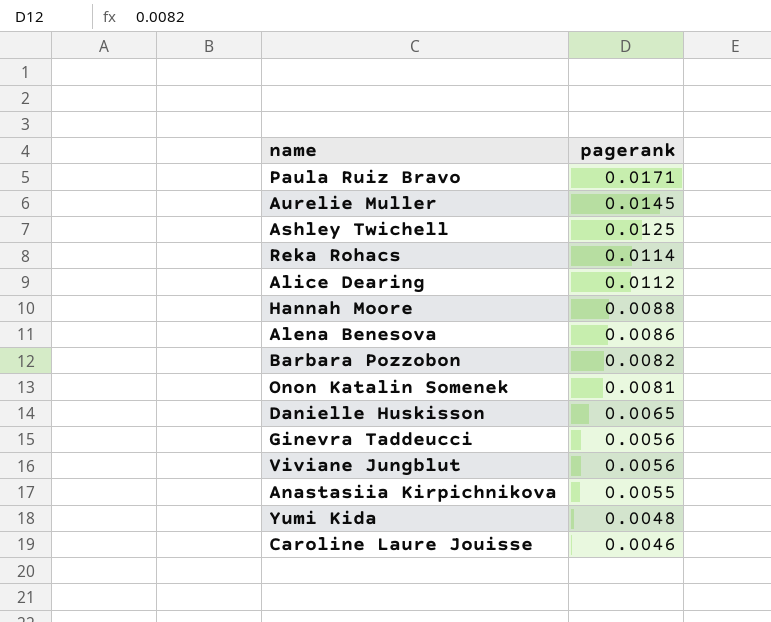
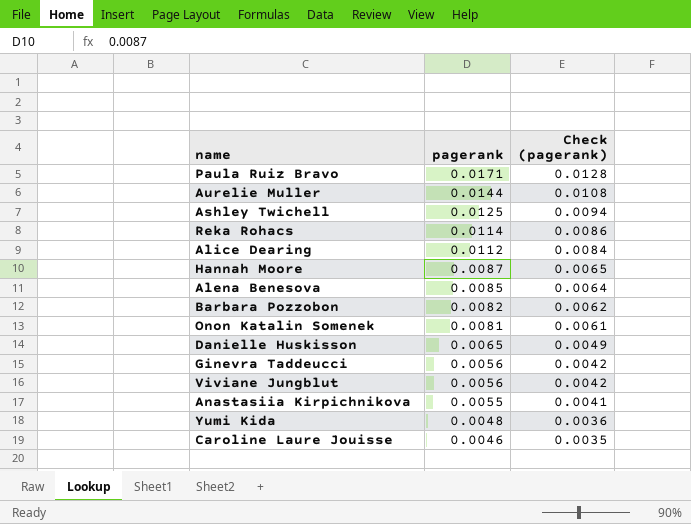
column Check (pagerank) | formula: none -> [pagerank] * 0.75
Aurelie Muller | pagerank: 0.0145 -> 0.0144
Hannah Moore | pagerank: 0.0088 -> 0.0087
Alena Benesova | pagerank: 0.0086 -> 0.0085

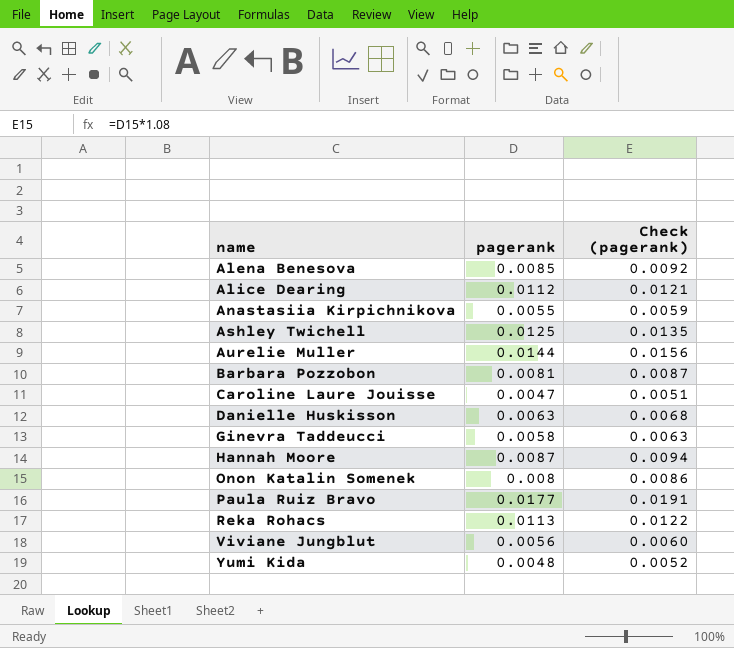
row order: pagerank descending -> name ascending
column Check (pagerank) | formula: [pagerank] * 0.75 -> [pagerank] * 1.08
Barbara Pozzobon | pagerank: 0.0082 -> 0.0081
Caroline Laure Jouisse | pagerank: 0.0046 -> 0.0047
Danielle Huskisson | pagerank: 0.0065 -> 0.0063
Ginevra Taddeucci | pagerank: 0.0056 -> 0.0058
Onon Katalin Somenek | pagerank: 0.0081 -> 0.008
Paula Ruiz Bravo | pagerank: 0.0171 -> 0.0177
Reka Rohacs | pagerank: 0.0114 -> 0.0113

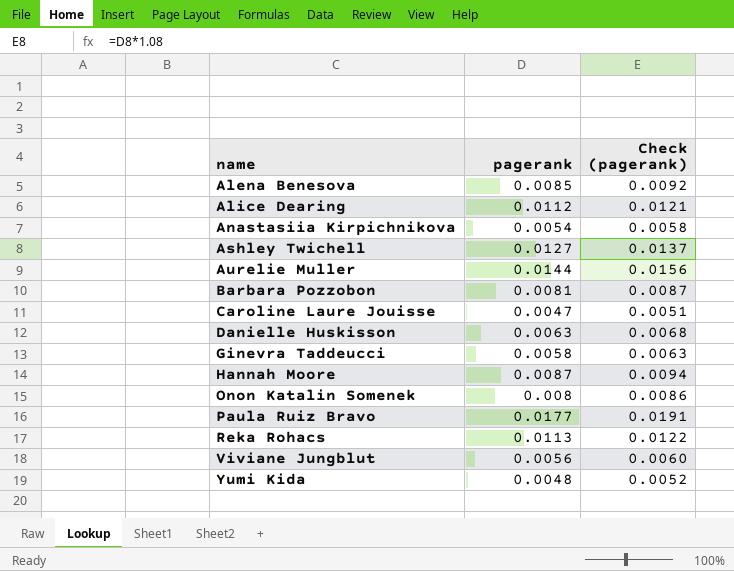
Anastasiia Kirpichnikova | pagerank: 0.0055 -> 0.0054
Anastasiia Kirpichnikova | Check (pagerank): 0.0059 -> 0.0058
Ashley Twichell | pagerank: 0.0125 -> 0.0127
Ashley Twichell | Check (pagerank): 0.0135 -> 0.0137

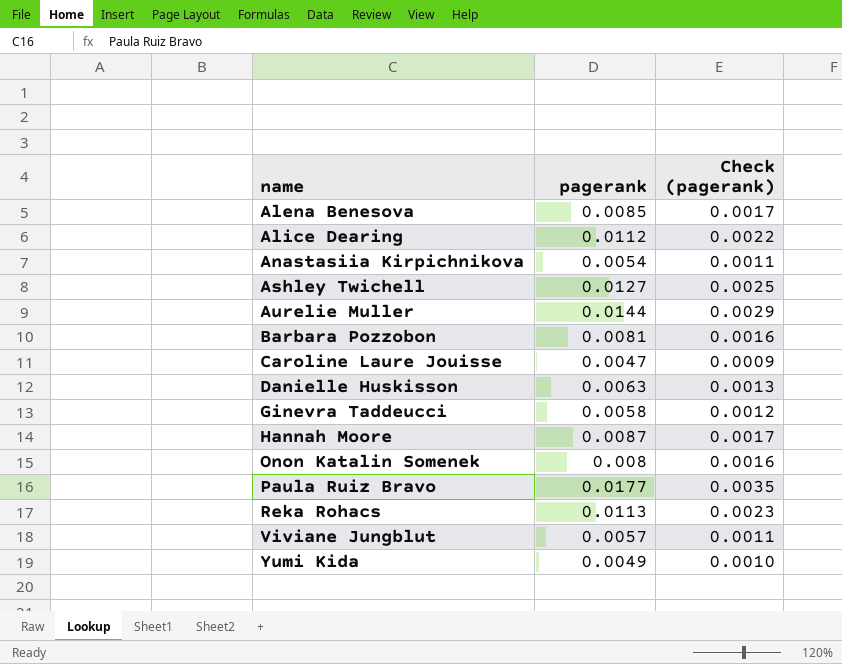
column Check (pagerank) | formula: [pagerank] * 1.08 -> [pagerank] * 0.2
Viviane Jungblut | pagerank: 0.0056 -> 0.0057
Yumi Kida | pagerank: 0.0048 -> 0.0049

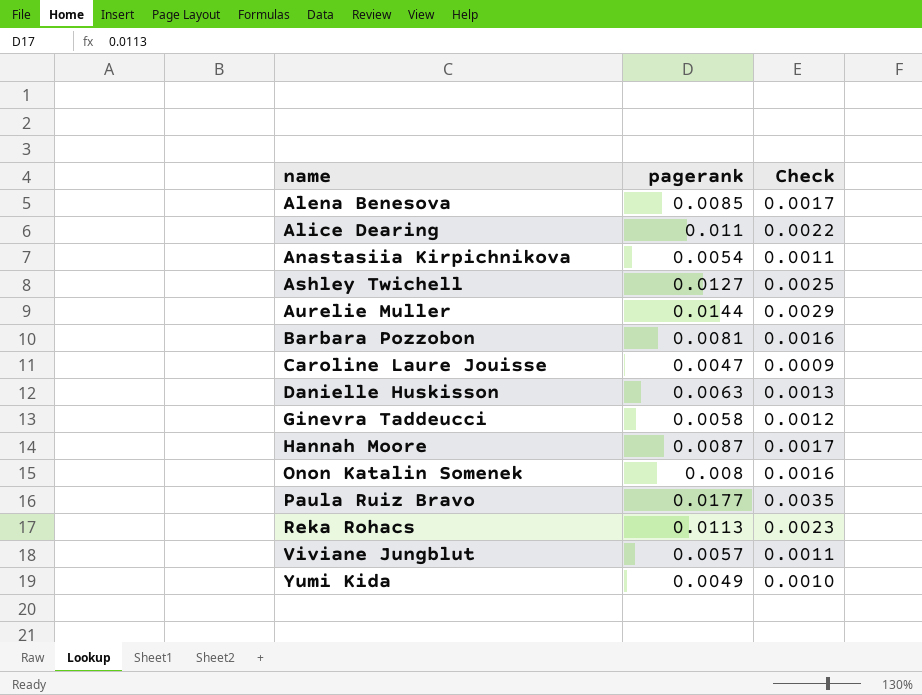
column name: Check (pagerank) -> Check
Alice Dearing | pagerank: 0.0112 -> 0.011

